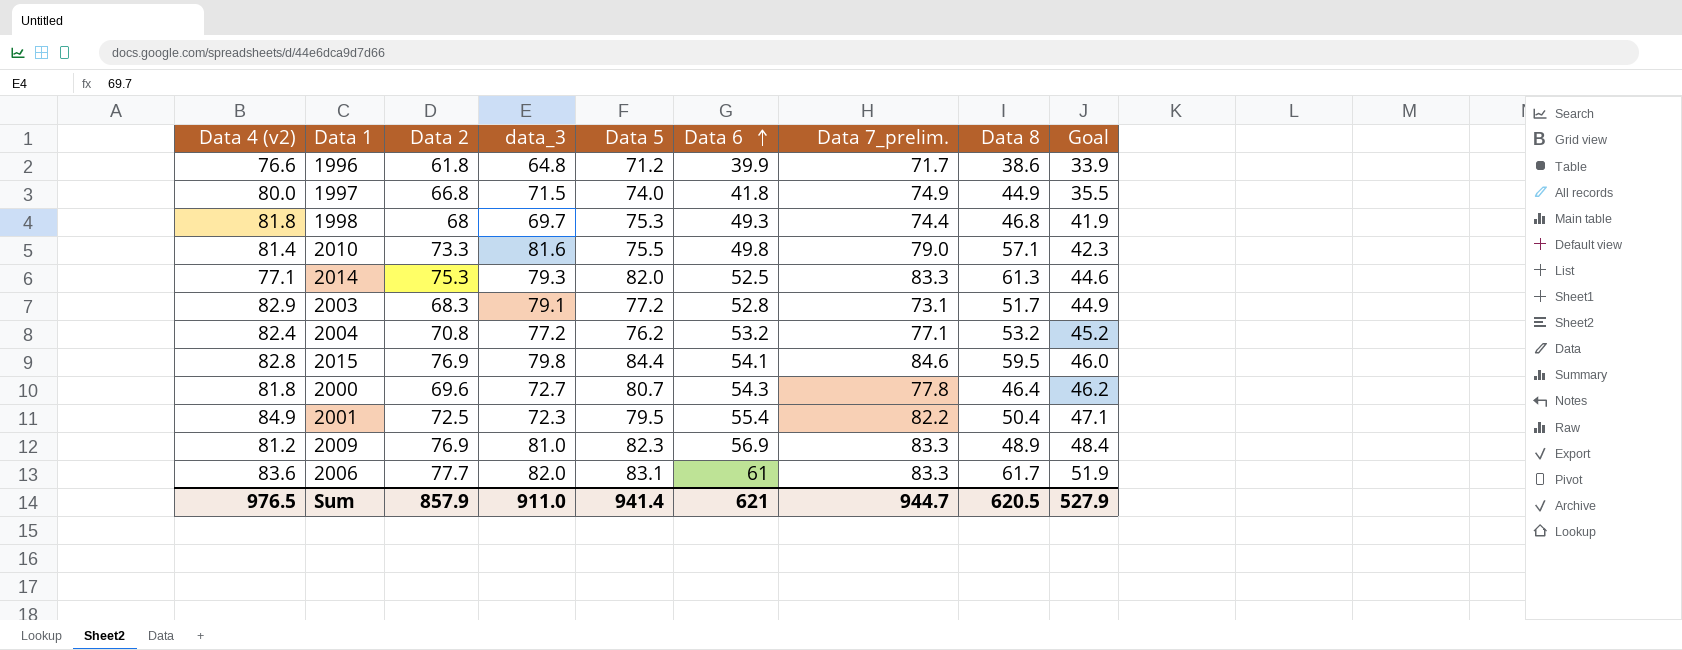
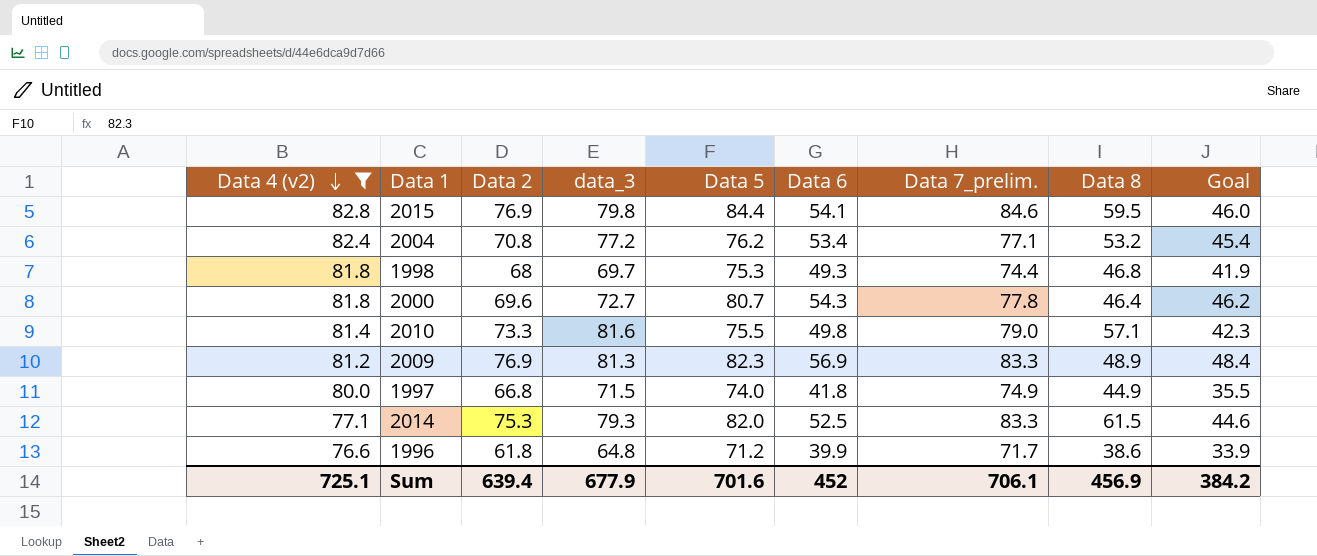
filter: none -> Data 4 (v2) <= 82.8
row order: Data 6 ascending -> Data 4 (v2) descending
2004 | Data 6: 53.2 -> 53.4
2004 | Goal: 45.2 -> 45.4
2009 | data_3: 81.0 -> 81.3
2014 | Data 8: 61.3 -> 61.5
Sum | Data 4 (v2): 976.5 -> 725.1
Sum | Data 2: 857.9 -> 639.4
Sum | data_3: 911.0 -> 677.9
Sum | Data 5: 941.4 -> 701.6
Sum | Data 6: 621 -> 452
Sum | Data 7_prelim.: 944.7 -> 706.1
Sum | Data 8: 620.5 -> 456.9
Sum | Goal: 527.9 -> 384.2

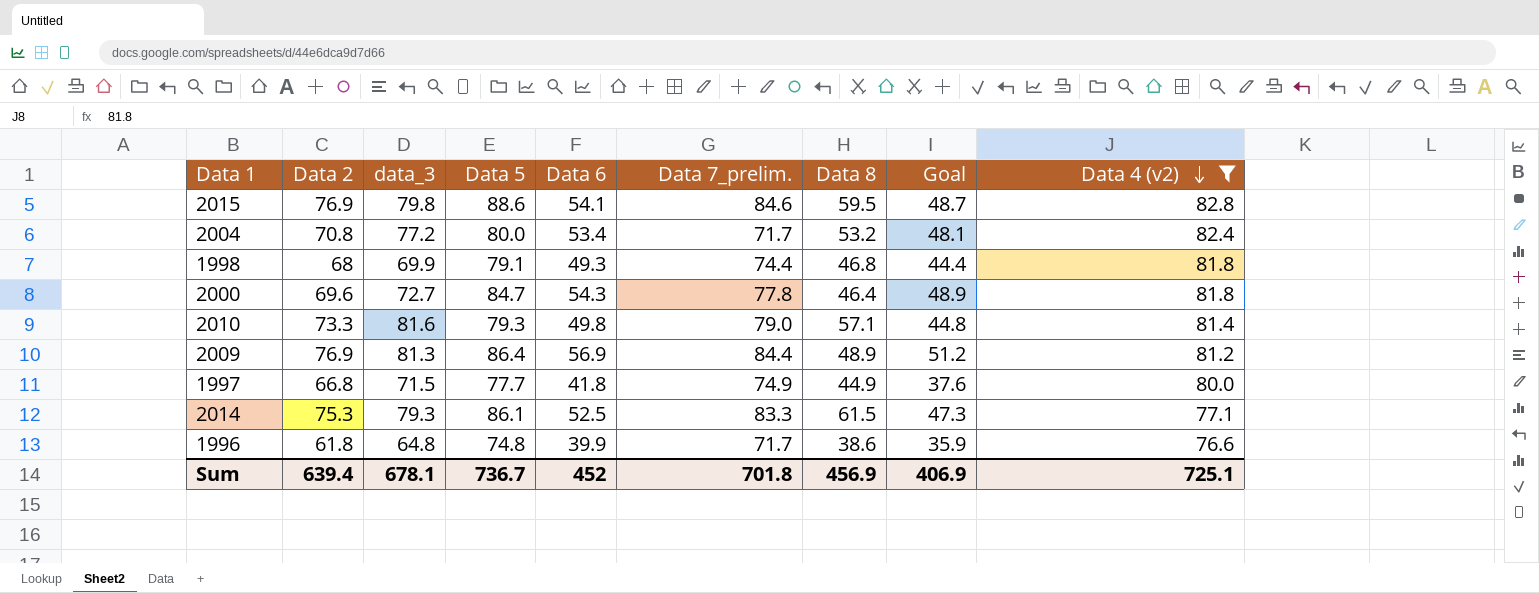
column Goal | formula: [Data 6] * 0.85 -> [Data 6] * 0.9
column Data 4 (v2) | position: 1 -> 9
2015 | Data 5: 84.4 -> 88.6
2004 | Data 5: 76.2 -> 80.0
2004 | Data 7_prelim.: 77.1 -> 71.7
1998 | data_3: 69.7 -> 69.9
1998 | Data 5: 75.3 -> 79.1
2000 | Data 5: 80.7 -> 84.7
2010 | Data 5: 75.5 -> 79.3
2009 | Data 5: 82.3 -> 86.4
2009 | Data 7_prelim.: 83.3 -> 84.4
1997 | Data 5: 74.0 -> 77.7
2014 | Data 5: 82.0 -> 86.1
1996 | Data 5: 71.2 -> 74.8
Sum | data_3: 677.9 -> 678.1
Sum | Data 5: 701.6 -> 736.7
Sum | Data 7_prelim.: 706.1 -> 701.8
Sum | Goal: 384.2 -> 406.9

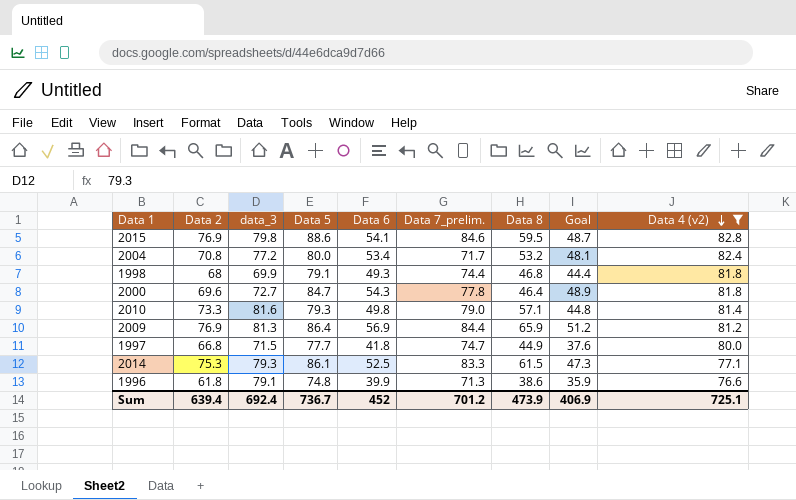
2009 | Data 8: 48.9 -> 65.9
1997 | Data 7_prelim.: 74.9 -> 74.7
1996 | data_3: 64.8 -> 79.1
1996 | Data 7_prelim.: 71.7 -> 71.3
Sum | data_3: 678.1 -> 692.4
Sum | Data 7_prelim.: 701.8 -> 701.2
Sum | Data 8: 456.9 -> 473.9

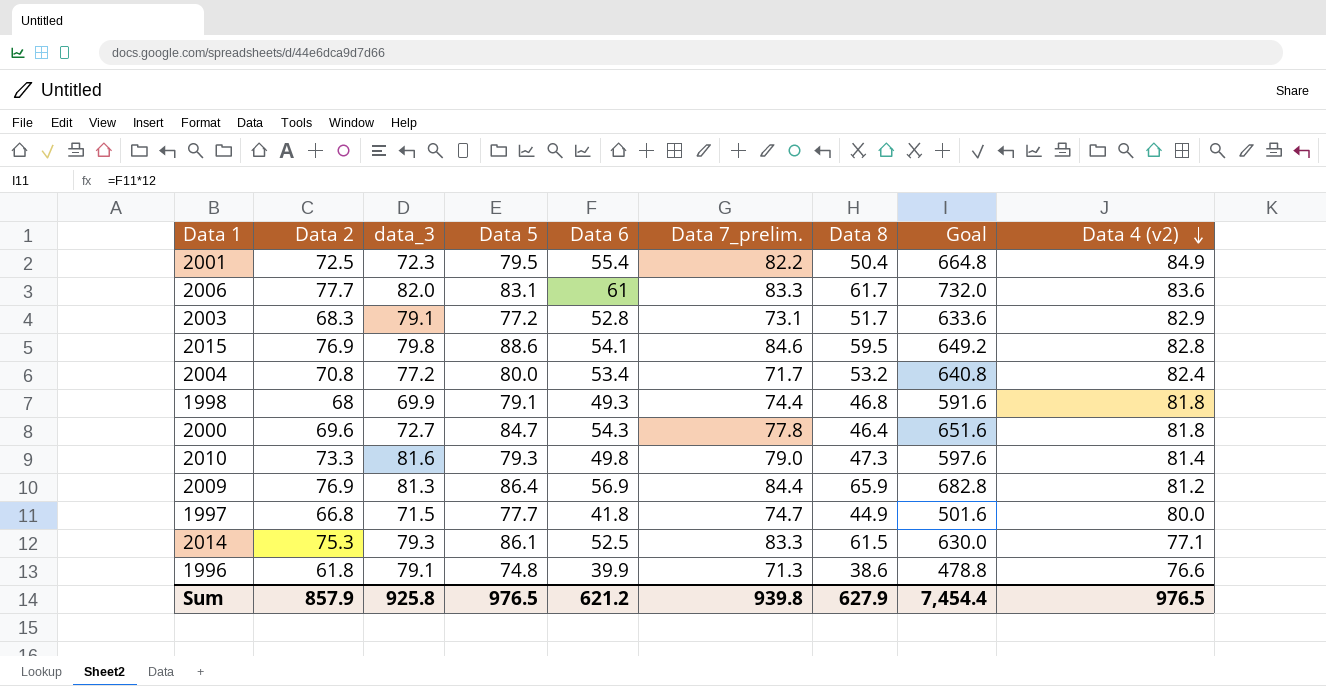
filter: Data 4 (v2) <= 82.8 -> none
column Goal | formula: [Data 6] * 0.9 -> [Data 6] * 12
2010 | Data 8: 57.1 -> 47.3
Sum | Data 2: 639.4 -> 857.9
Sum | data_3: 692.4 -> 925.8
Sum | Data 5: 736.7 -> 976.5
Sum | Data 6: 452 -> 621.2
Sum | Data 7_prelim.: 701.2 -> 939.8
Sum | Data 8: 473.9 -> 627.9
Sum | Goal: 406.9 -> 7,454.4
Sum | Data 4 (v2): 725.1 -> 976.5

